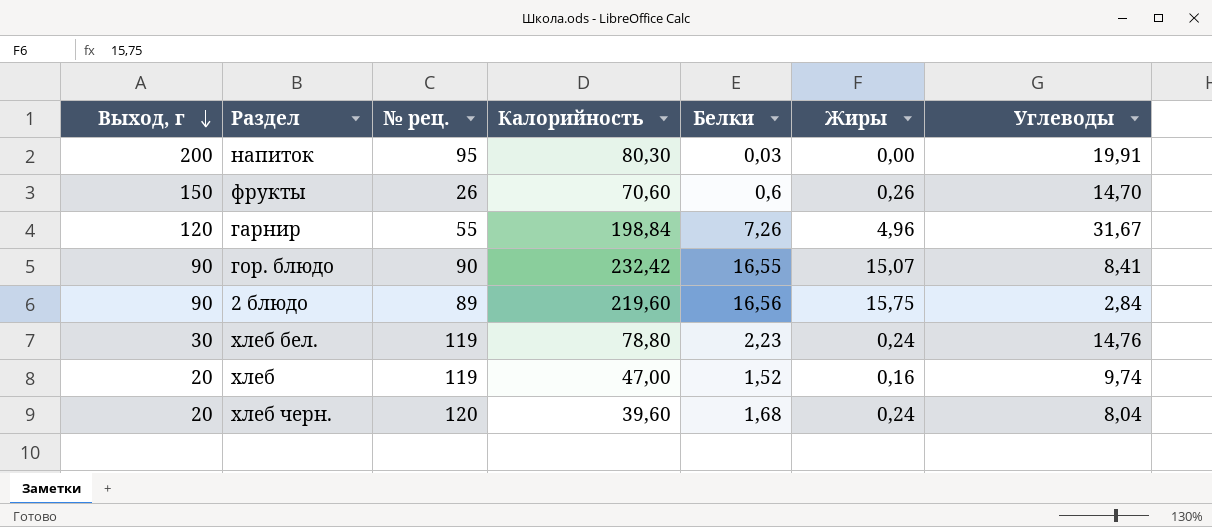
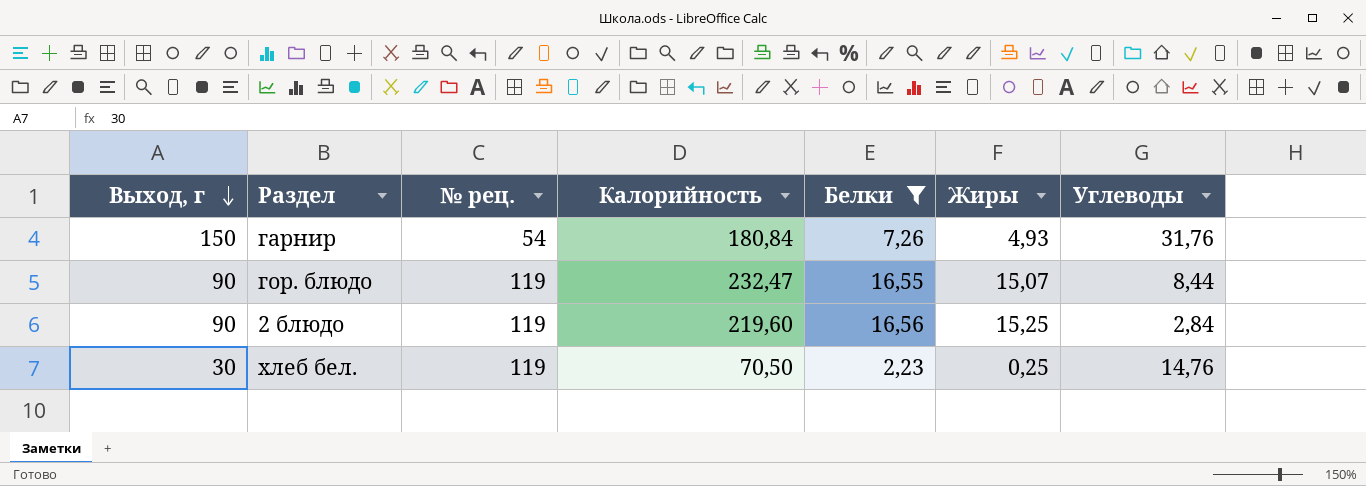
filter: none -> Белки >= 2,23
гарнир | Выход, г: 120 -> 150
гарнир | № рец.: 55 -> 54
гарнир | Калорийность: 198,84 -> 180,84
гарнир | Жиры: 4,96 -> 4,93
гарнир | Углеводы: 31,67 -> 31,76
гор. блюдо | № рец.: 90 -> 119
гор. блюдо | Калорийность: 232,42 -> 232,47
гор. блюдо | Углеводы: 8,41 -> 8,44
2 блюдо | № рец.: 89 -> 119
2 блюдо | Жиры: 15,75 -> 15,25
хлеб бел. | Калорийность: 78,80 -> 70,50
хлеб бел. | Жиры: 0,24 -> 0,25

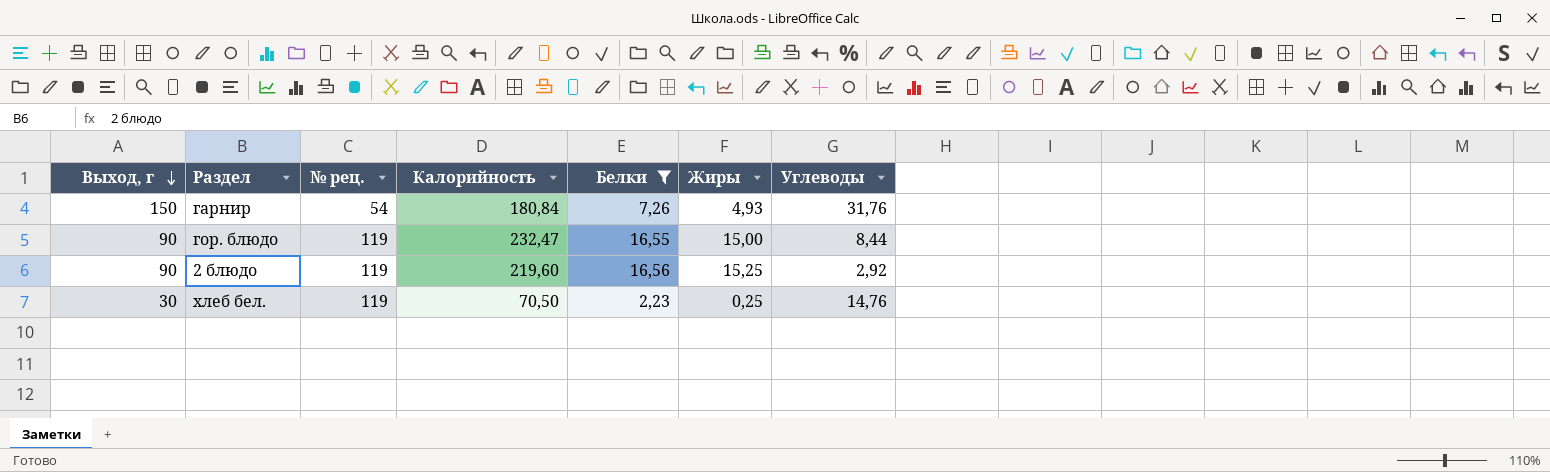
гор. блюдо | Жиры: 15,07 -> 15,00
2 блюдо | Углеводы: 2,84 -> 2,92

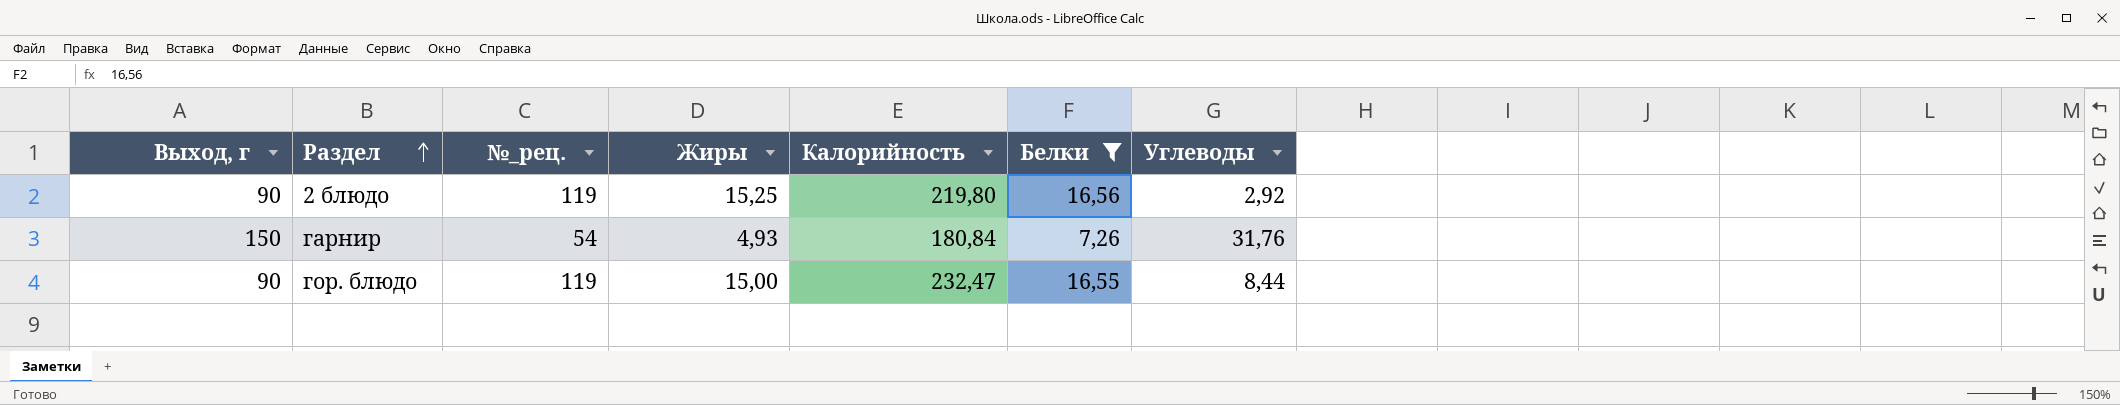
row order: Выход, г descending -> Раздел ascending
column name: № рец. -> №_рец.
column Жиры | position: 6 -> 4
row хлеб бел.: 30 | 119 | 70,50 | 2,23 | 0,25 | 14,76 -> none
2 блюдо | Калорийность: 219,60 -> 219,80

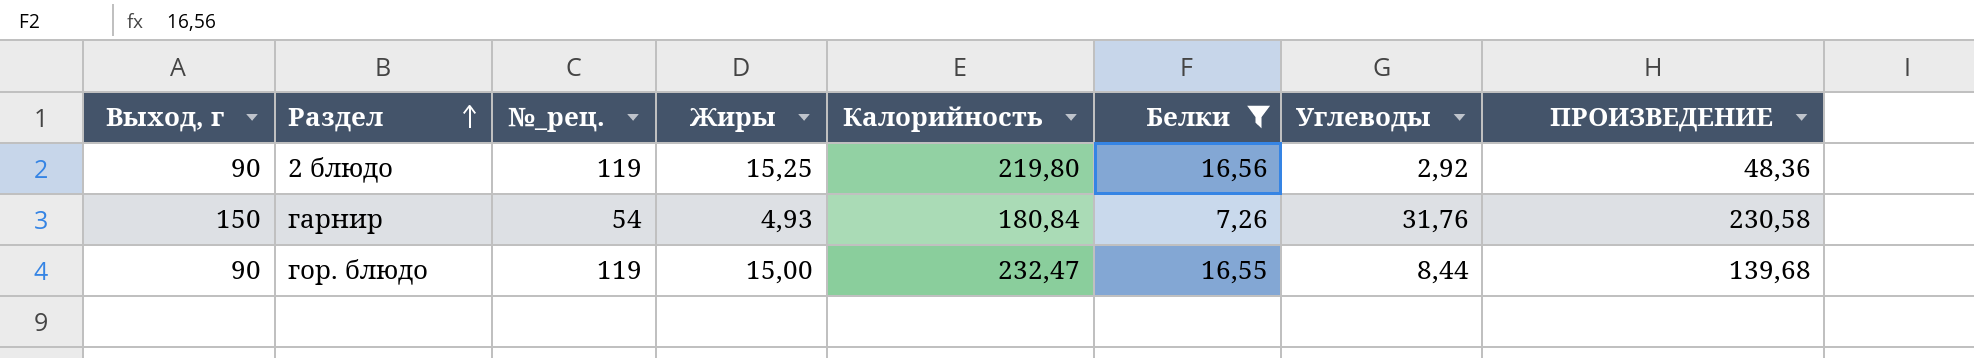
column ПРОИЗВЕДЕНИЕ | formula: none -> [Белки] * [Углеводы]

